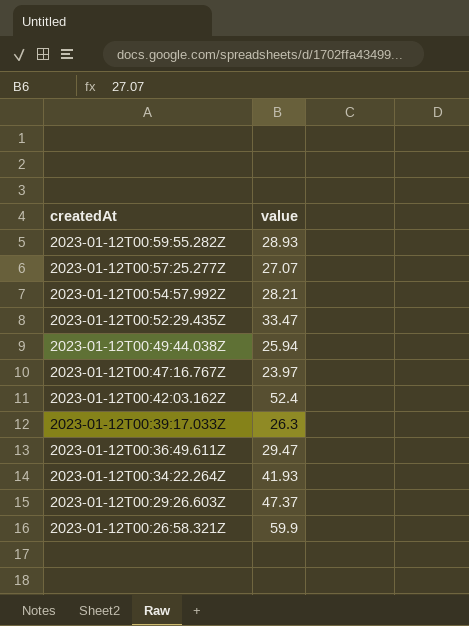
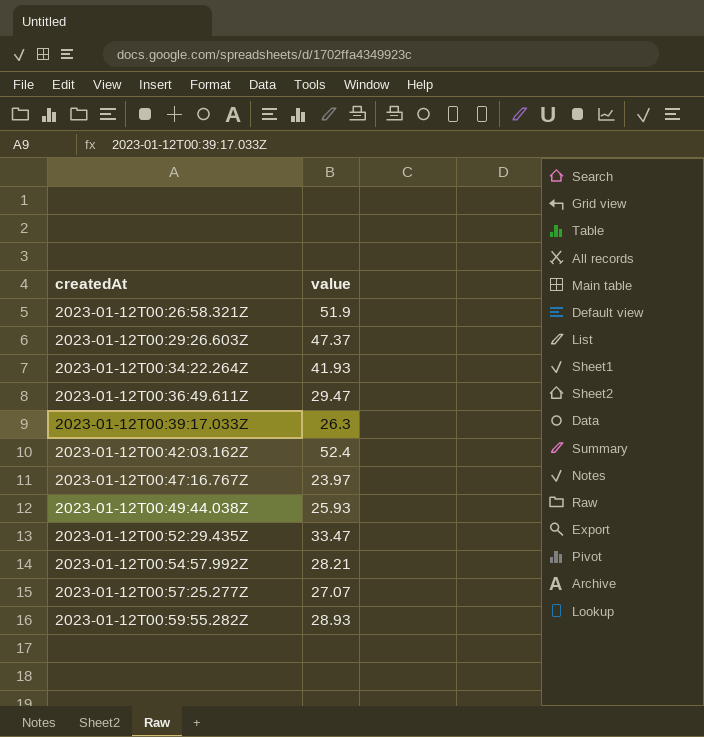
row order: createdAt descending -> createdAt ascending
2023-01-12T00:26:58.321Z | value: 59.9 -> 51.9
2023-01-12T00:49:44.038Z | value: 25.94 -> 25.93

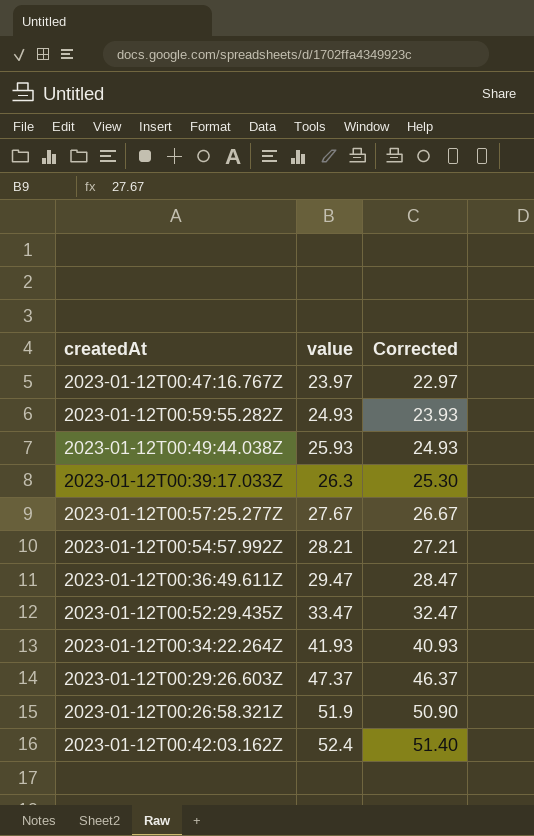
row order: createdAt ascending -> value ascending
column Corrected | formula: none -> [value] - 1
2023-01-12T00:59:55.282Z | value: 28.93 -> 24.93
2023-01-12T00:57:25.277Z | value: 27.07 -> 27.67

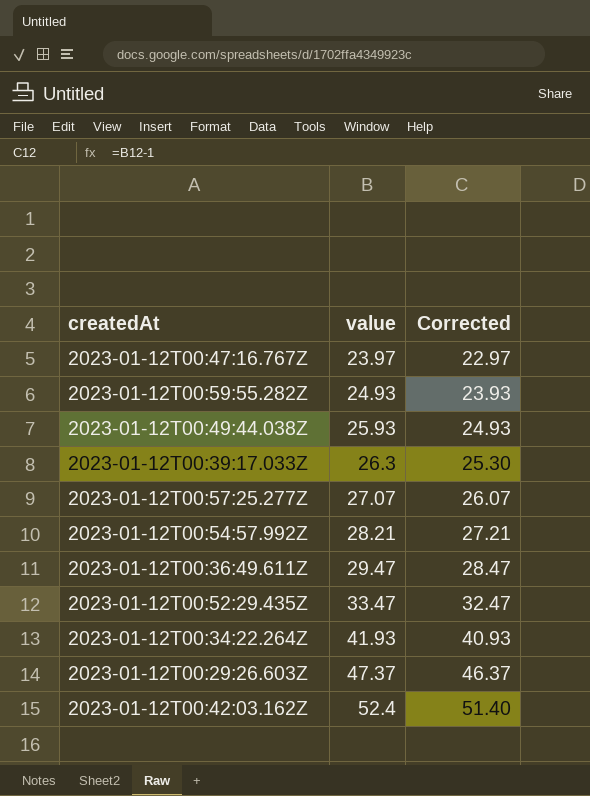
row 2023-01-12T00:26:58.321Z: 51.9 | 50.90 -> none
2023-01-12T00:57:25.277Z | value: 27.67 -> 27.07
2023-01-12T00:57:25.277Z | Corrected: 26.67 -> 26.07

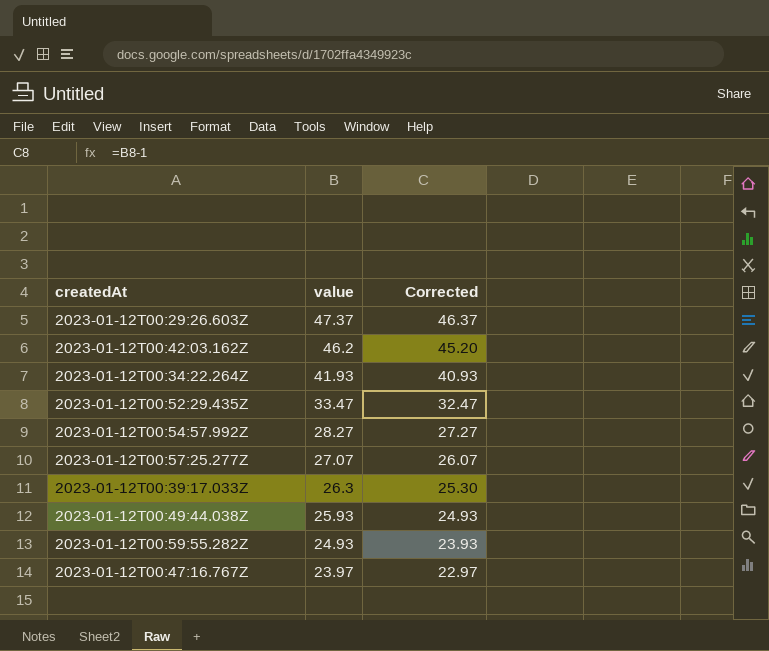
row order: value ascending -> value descending
row 2023-01-12T00:36:49.611Z: 29.47 | 28.47 -> none
2023-01-12T00:42:03.162Z | value: 52.4 -> 46.2
2023-01-12T00:42:03.162Z | Corrected: 51.40 -> 45.20
2023-01-12T00:54:57.992Z | value: 28.21 -> 28.27
2023-01-12T00:54:57.992Z | Corrected: 27.21 -> 27.27

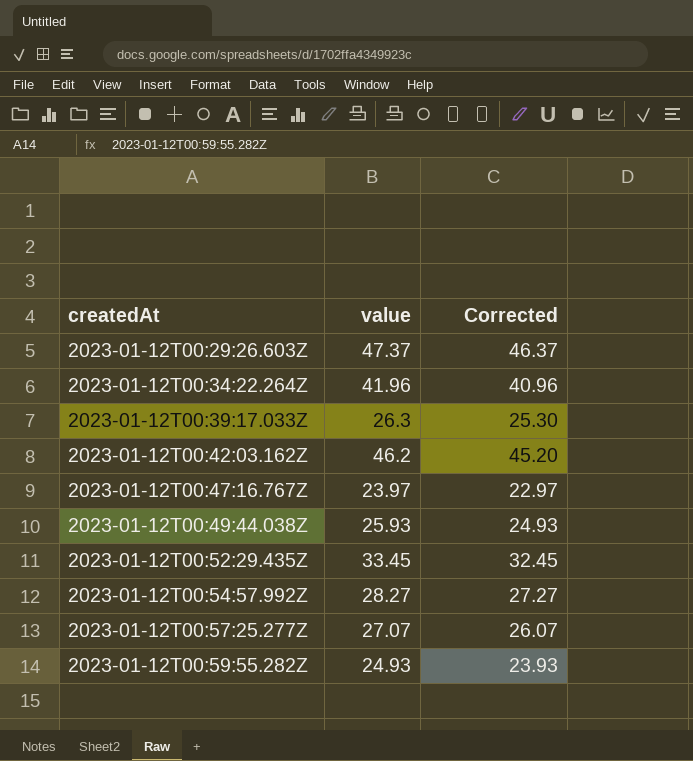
row order: value descending -> createdAt ascending
2023-01-12T00:34:22.264Z | value: 41.93 -> 41.96
2023-01-12T00:34:22.264Z | Corrected: 40.93 -> 40.96
2023-01-12T00:52:29.435Z | value: 33.47 -> 33.45
2023-01-12T00:52:29.435Z | Corrected: 32.47 -> 32.45

